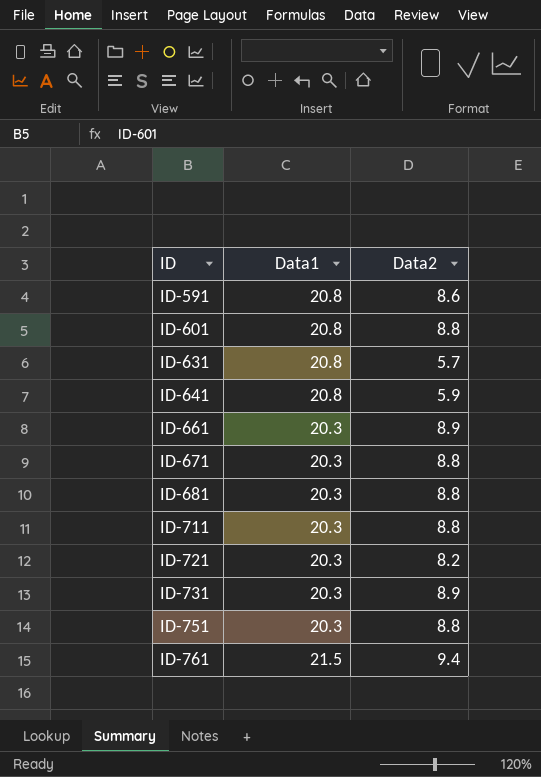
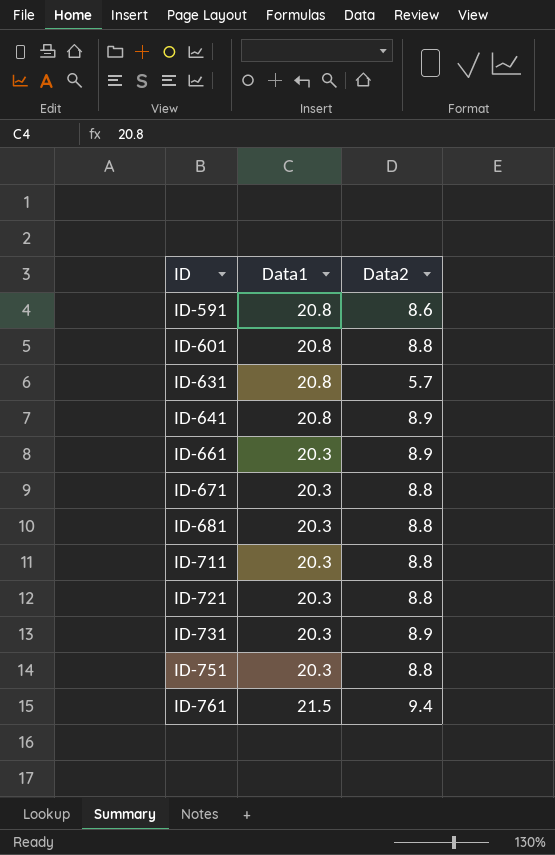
ID-641 | Data2: 5.9 -> 8.9
ID-721 | Data2: 8.2 -> 8.8

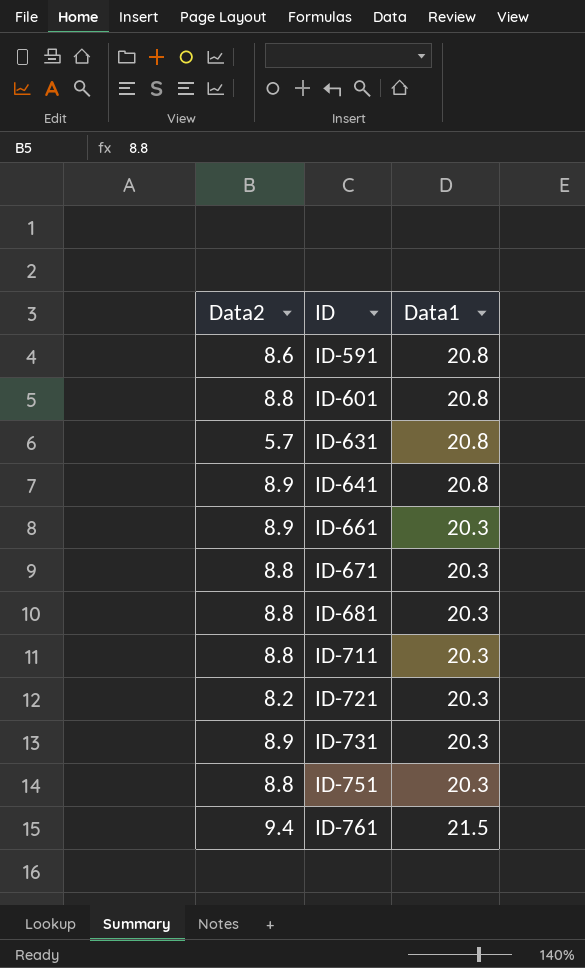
column Data2 | position: 3 -> 1
ID-721 | Data2: 8.8 -> 8.2

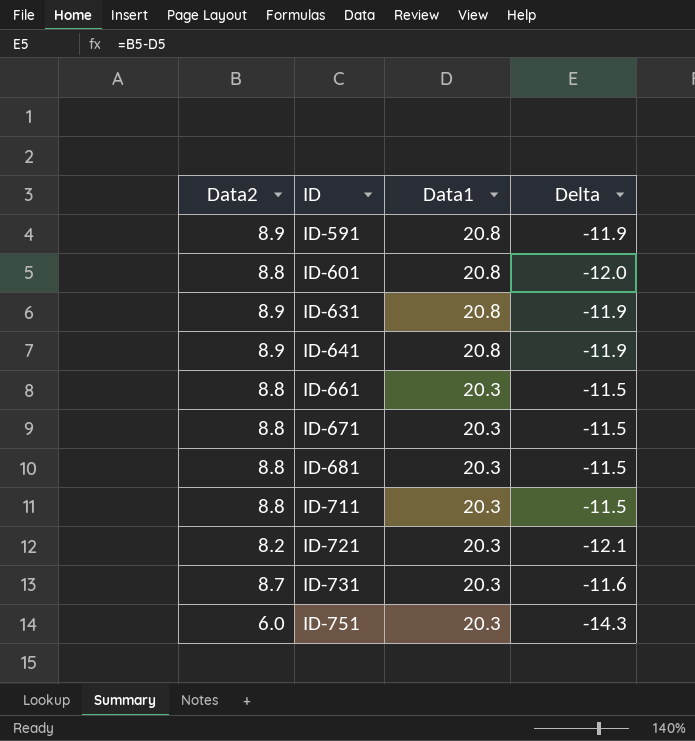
column Delta | formula: none -> [Data2] - [Data1]
row ID-761: 9.4 | 21.5 -> none
ID-591 | Data2: 8.6 -> 8.9
ID-631 | Data2: 5.7 -> 8.9
ID-661 | Data2: 8.9 -> 8.8
ID-731 | Data2: 8.9 -> 8.7
ID-751 | Data2: 8.8 -> 6.0

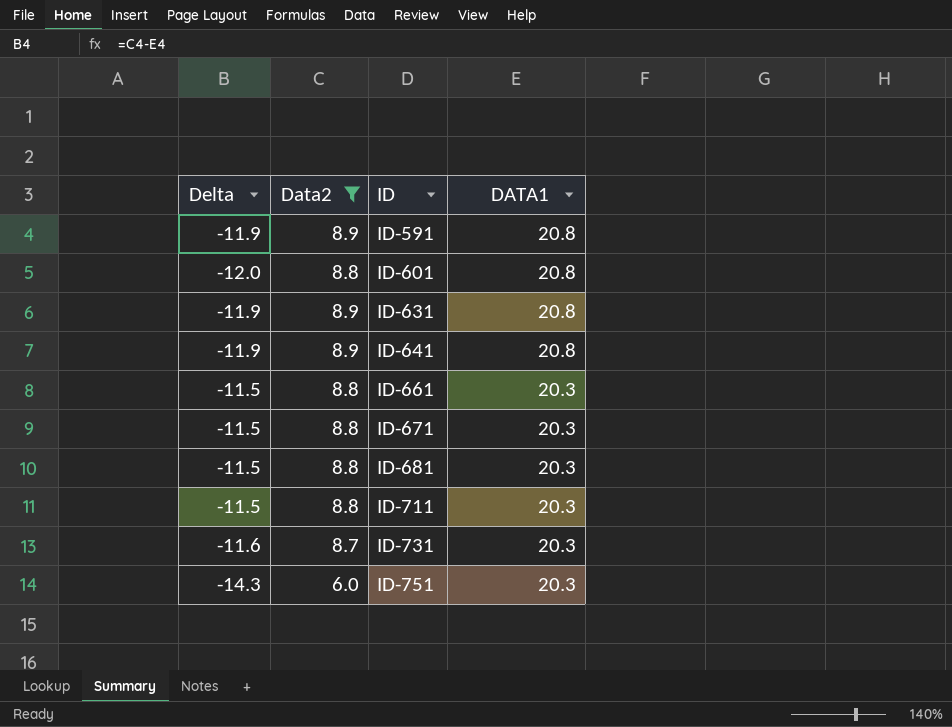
filter: none -> Data2 != 8.2
column Delta | position: 4 -> 1
column name: Data1 -> DATA1

